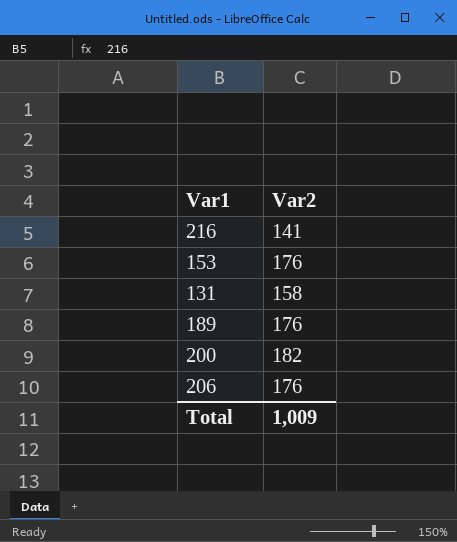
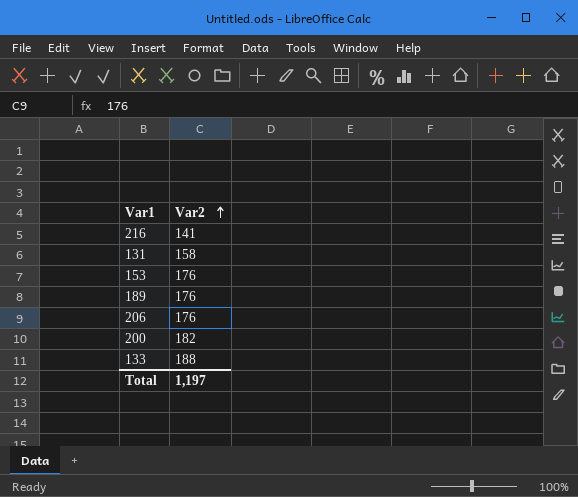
row order: none -> Var2 ascending
row 133: none -> 188
Total | Var2: 1,009 -> 1,197

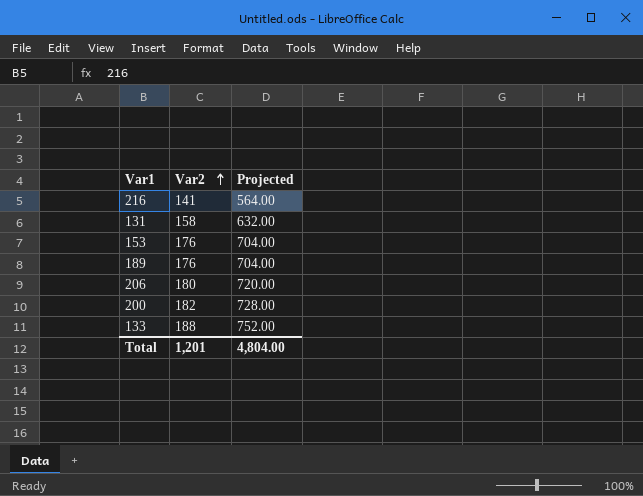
column Projected | formula: none -> [Var2] * 4
206 | Var2: 176 -> 180
Total | Var2: 1,197 -> 1,201

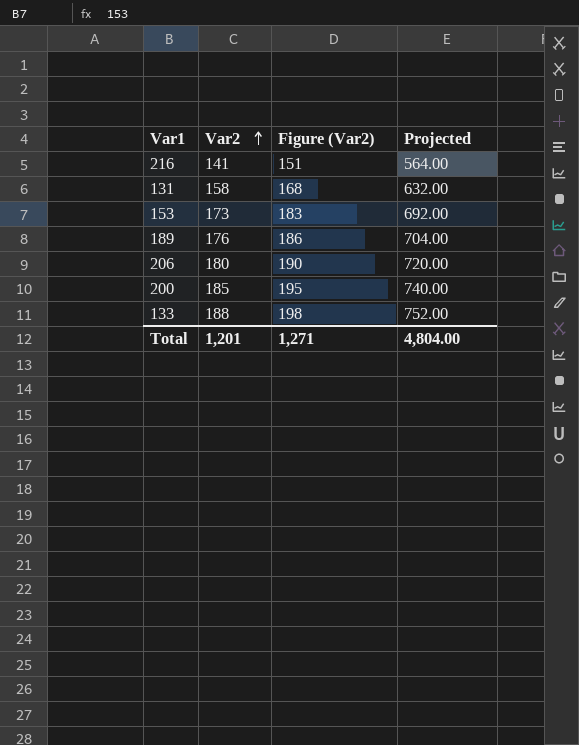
column Figure (Var2) | formula: none -> [Var2] + 10
153 | Var2: 176 -> 173
153 | Projected: 704.00 -> 692.00
200 | Var2: 182 -> 185
200 | Projected: 728.00 -> 740.00

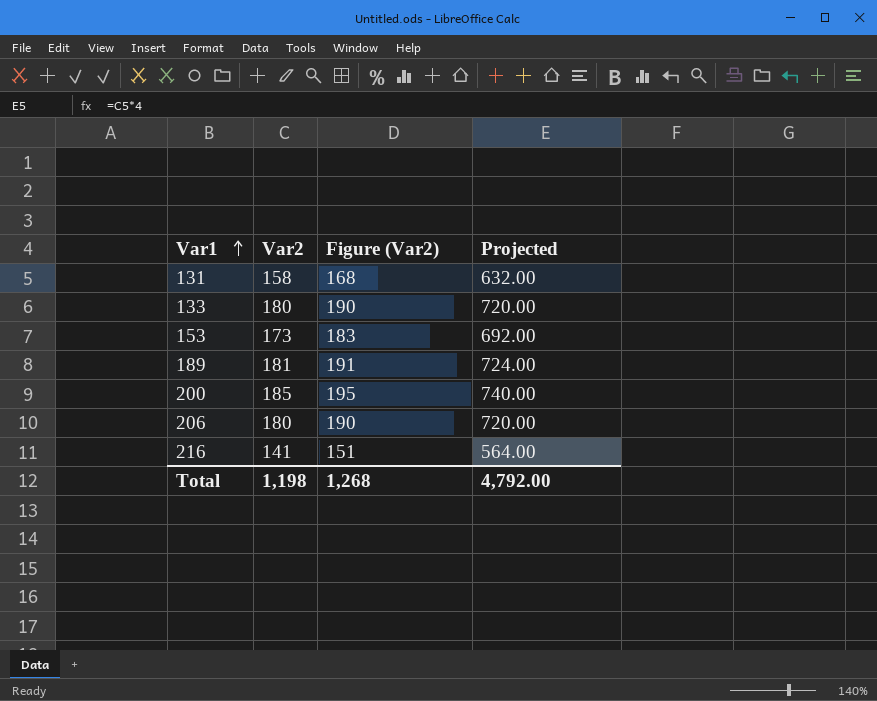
row order: Var2 ascending -> Var1 ascending
133 | Var2: 188 -> 180
133 | Figure (Var2): 198 -> 190
133 | Projected: 752.00 -> 720.00
189 | Var2: 176 -> 181
189 | Figure (Var2): 186 -> 191
189 | Projected: 704.00 -> 724.00
Total | Var2: 1,201 -> 1,198
Total | Figure (Var2): 1,271 -> 1,268
Total | Projected: 4,804.00 -> 4,792.00

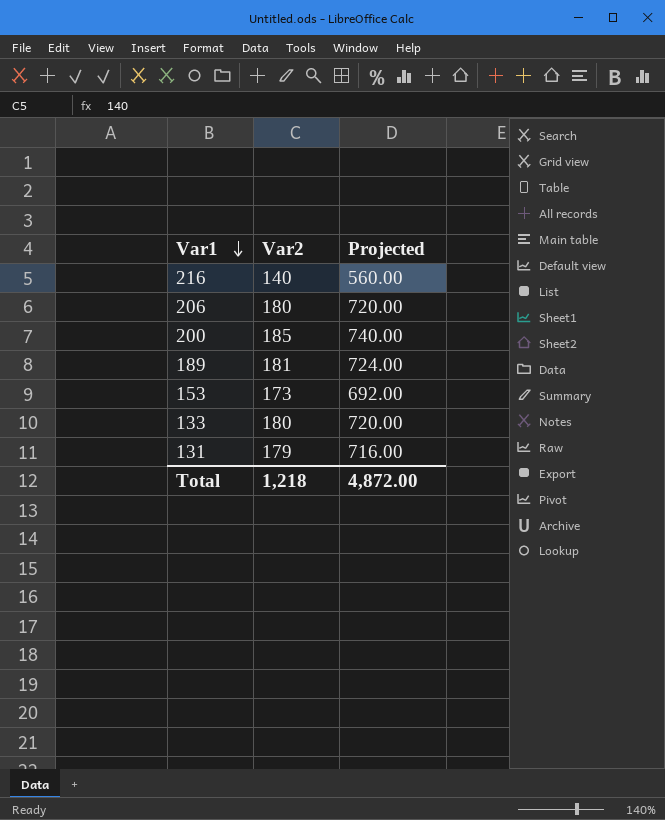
row order: Var1 ascending -> Var1 descending
column Figure (Var2) | formula: [Var2] + 10 -> none
216 | Var2: 141 -> 140
216 | Projected: 564.00 -> 560.00
131 | Var2: 158 -> 179
131 | Projected: 632.00 -> 716.00
Total | Var2: 1,198 -> 1,218
Total | Projected: 4,792.00 -> 4,872.00

